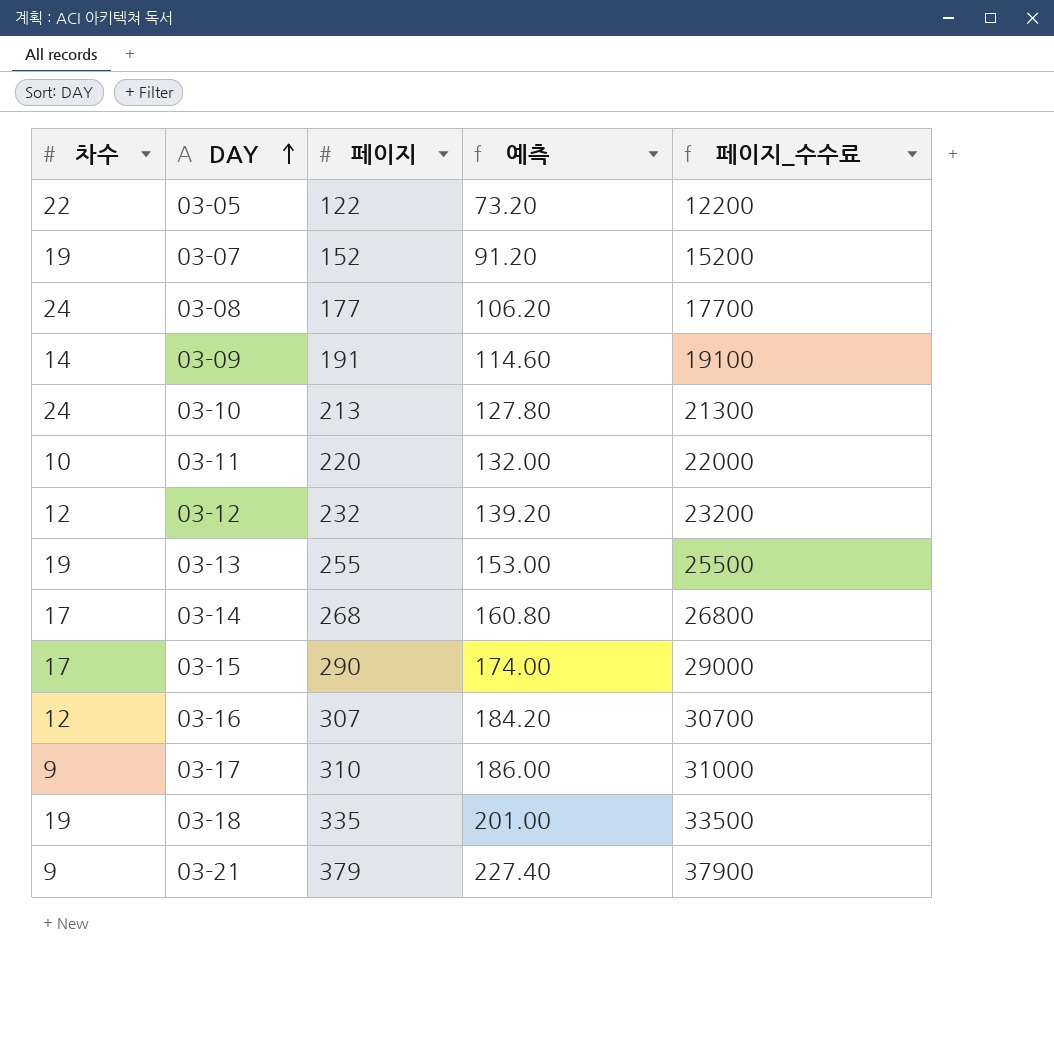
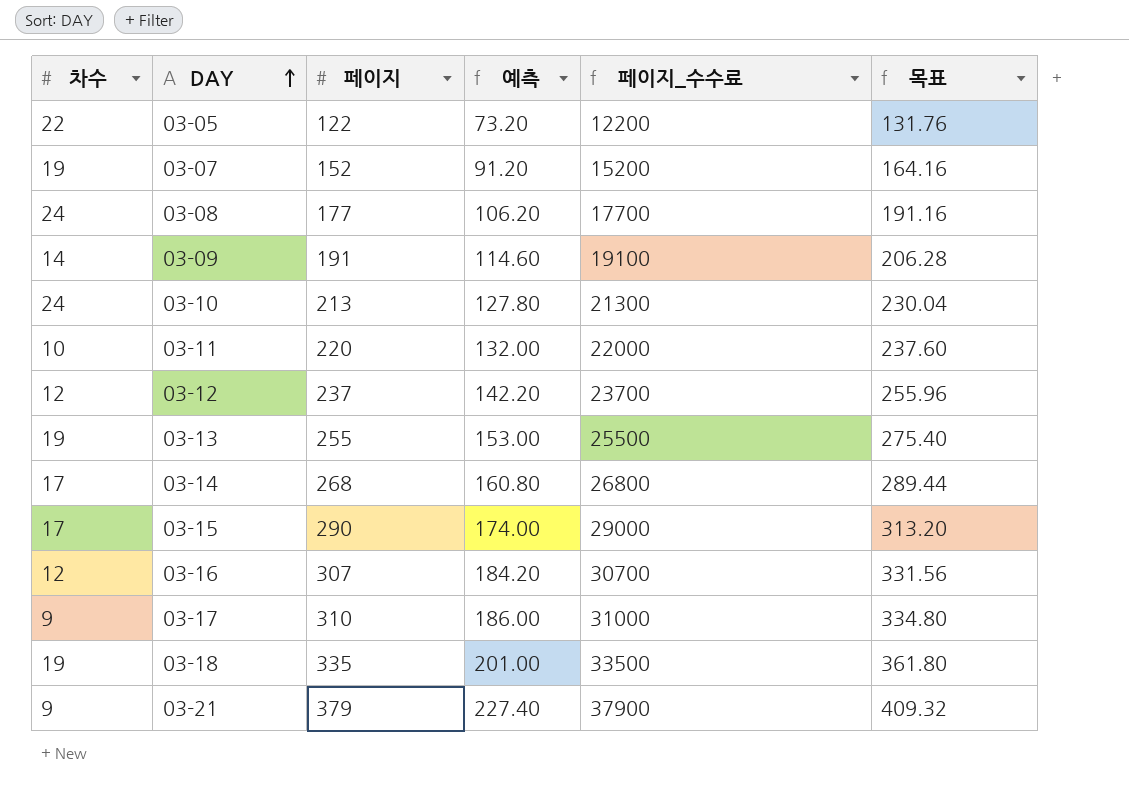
column 목표 | formula: none -> [페이지] * 1.08
03-12 | 페이지: 232 -> 237
03-12 | 예측: 139.20 -> 142.20
03-12 | 페이지_수수료: 23200 -> 23700

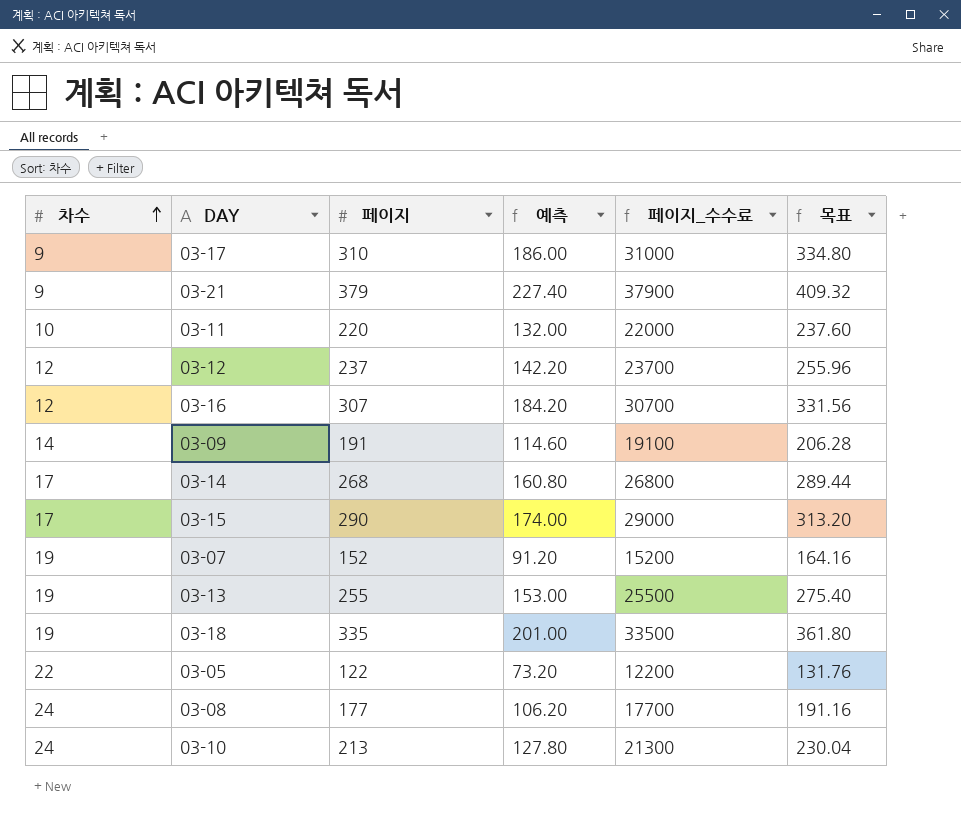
row order: DAY ascending -> 차수 ascending

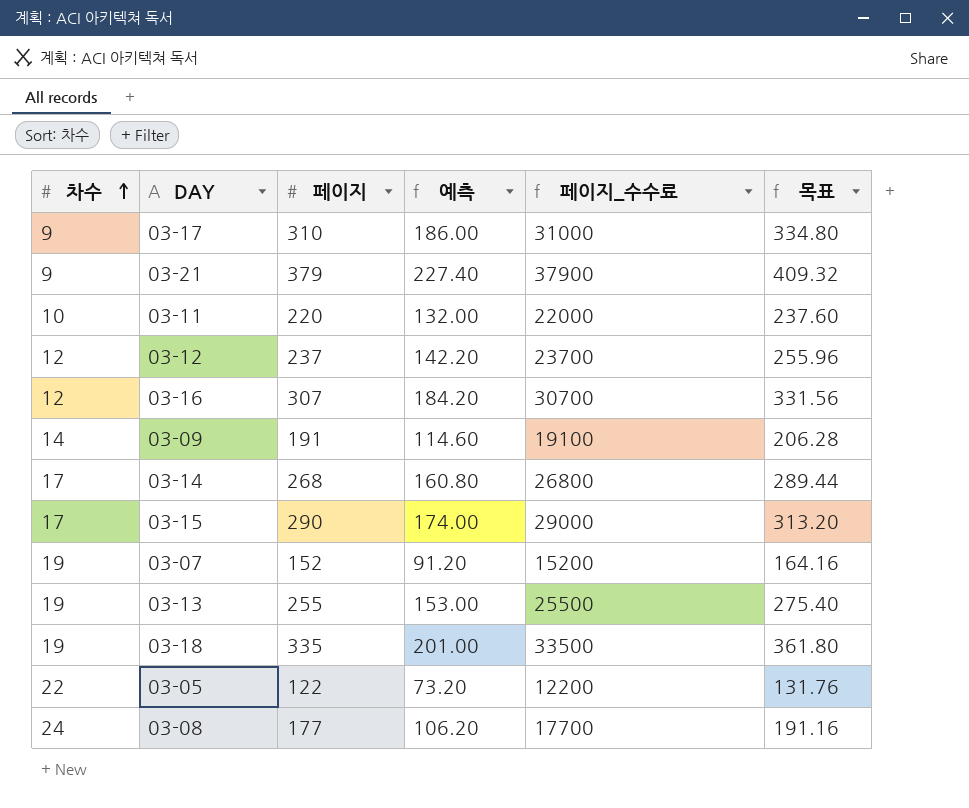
row 03-10: 24 | 213 | 127.80 | 21300 | 230.04 -> none

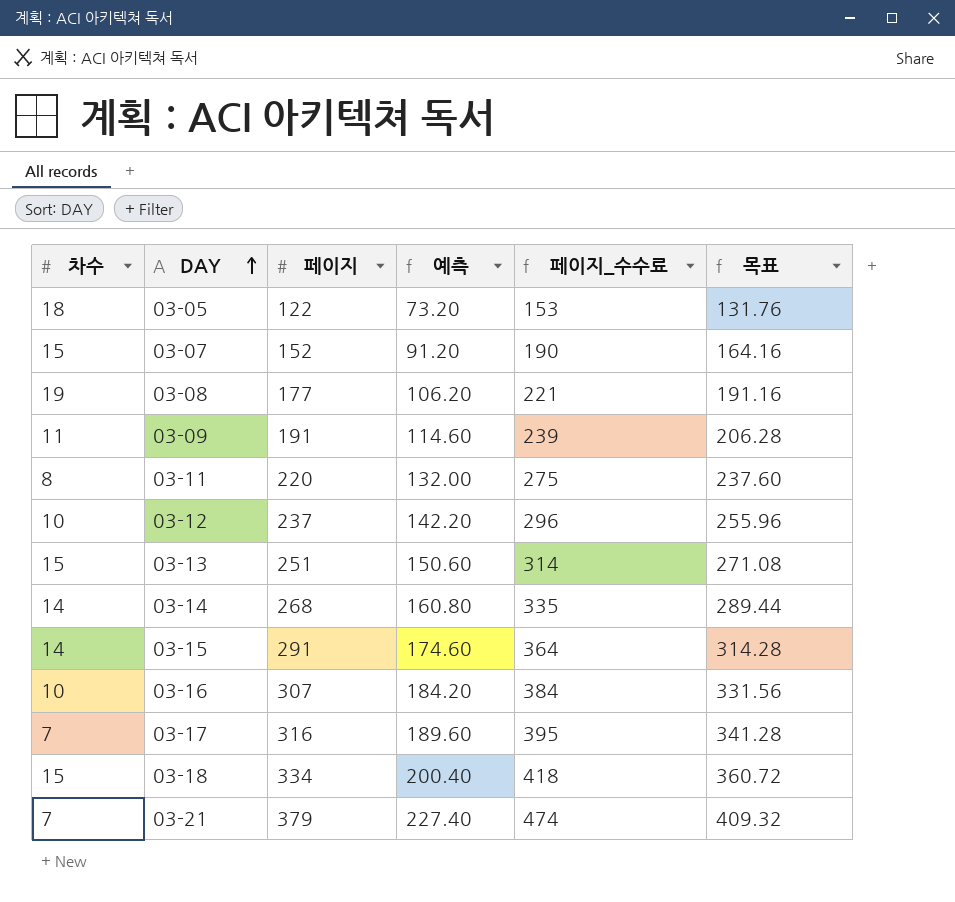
row order: 차수 ascending -> DAY ascending
column 페이지_수수료 | formula: [페이지] * 100 -> [페이지] * 1.25
03-05 | 차수: 22 -> 18
03-07 | 차수: 19 -> 15
03-08 | 차수: 24 -> 19
03-09 | 차수: 14 -> 11
03-11 | 차수: 10 -> 8
03-12 | 차수: 12 -> 10
03-13 | 차수: 19 -> 15
03-13 | 페이지: 255 -> 251
03-13 | 예측: 153.00 -> 150.60
03-13 | 목표: 275.40 -> 271.08
03-14 | 차수: 17 -> 14
03-15 | 차수: 17 -> 14
03-15 | 페이지: 290 -> 291
03-15 | 예측: 174.00 -> 174.60
03-15 | 목표: 313.20 -> 314.28
03-16 | 차수: 12 -> 10
03-17 | 차수: 9 -> 7
03-17 | 페이지: 310 -> 316
03-17 | 예측: 186.00 -> 189.60
03-17 | 목표: 334.80 -> 341.28
03-18 | 차수: 19 -> 15
03-18 | 페이지: 335 -> 334
03-18 | 예측: 201.00 -> 200.40
03-18 | 목표: 361.80 -> 360.72
03-21 | 차수: 9 -> 7

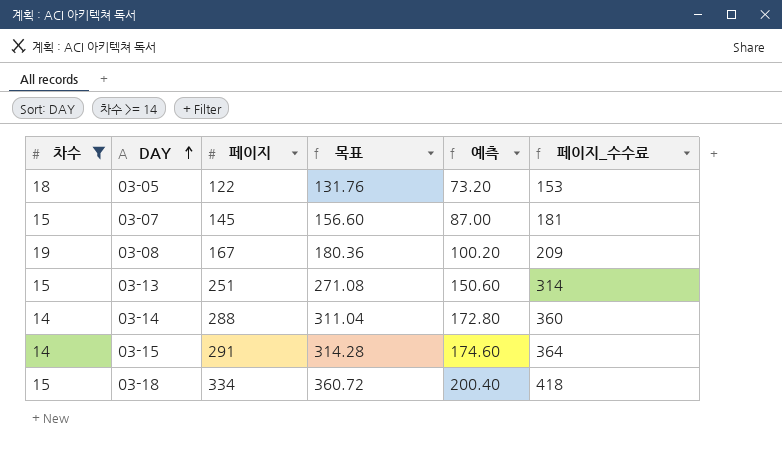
filter: none -> 차수 >= 14
column 목표 | position: 6 -> 4
03-07 | 페이지: 152 -> 145
03-07 | 목표: 164.16 -> 156.60
03-07 | 예측: 91.20 -> 87.00
03-07 | 페이지_수수료: 190 -> 181
03-08 | 페이지: 177 -> 167
03-08 | 목표: 191.16 -> 180.36
03-08 | 예측: 106.20 -> 100.20
03-08 | 페이지_수수료: 221 -> 209
03-14 | 페이지: 268 -> 288
03-14 | 목표: 289.44 -> 311.04
03-14 | 예측: 160.80 -> 172.80
03-14 | 페이지_수수료: 335 -> 360

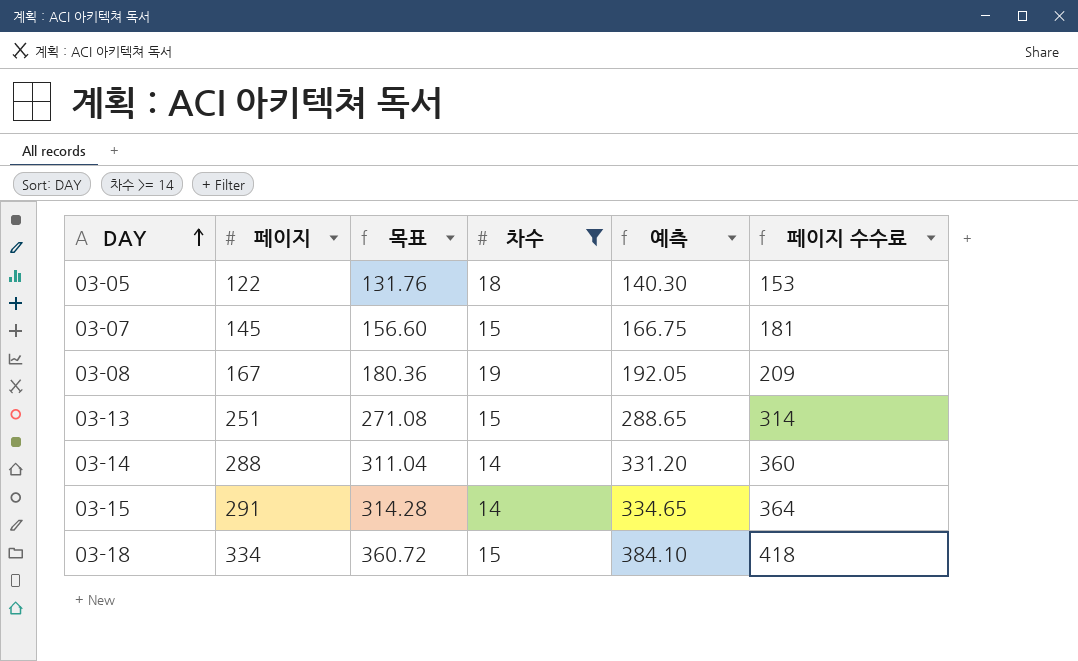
column 차수 | position: 1 -> 4
column 예측 | formula: [페이지] * 0.6 -> [페이지] * 1.15
column name: 페이지_수수료 -> 페이지 수수료

